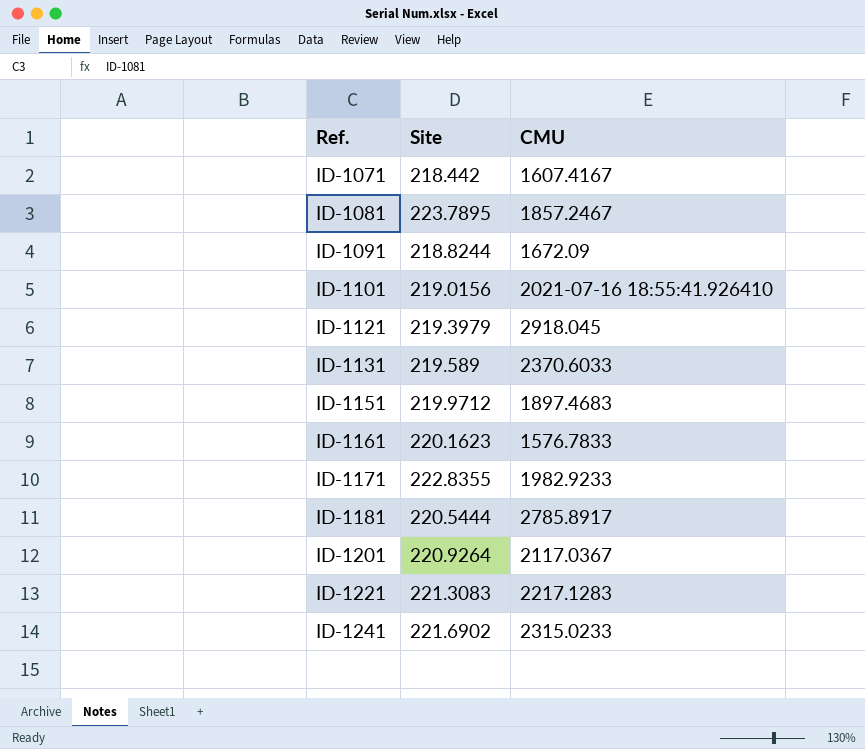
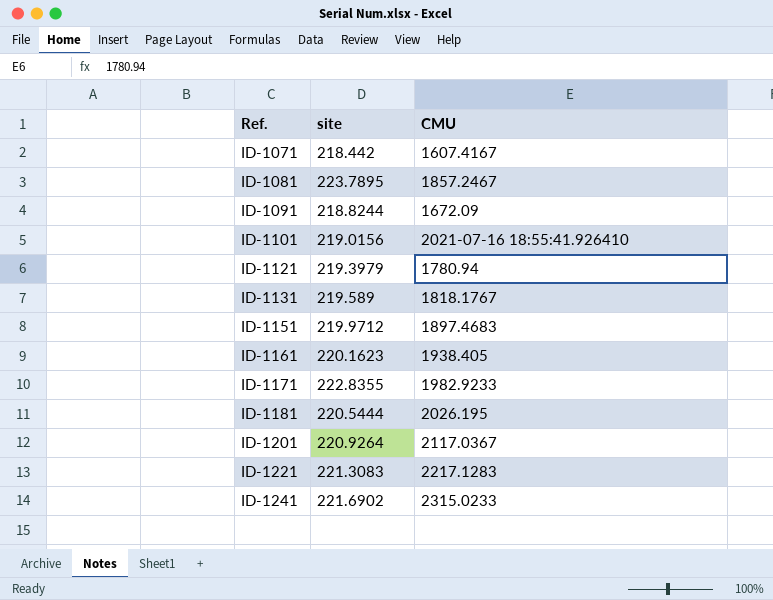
column name: Site -> site
ID-1121 | CMU: 2918.045 -> 1780.94
ID-1131 | CMU: 2370.6033 -> 1818.1767
ID-1161 | CMU: 1576.7833 -> 1938.405
ID-1181 | CMU: 2785.8917 -> 2026.195

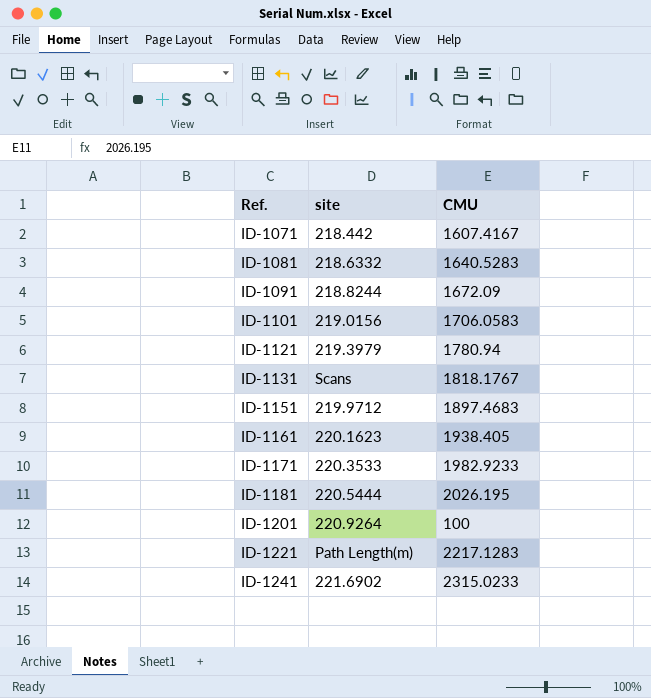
ID-1081 | site: 223.7895 -> 218.6332
ID-1081 | CMU: 1857.2467 -> 1640.5283
ID-1101 | CMU: 2021-07-16 18:55:41.926410 -> 1706.0583
ID-1131 | site: 219.589 -> Scans
ID-1171 | site: 222.8355 -> 220.3533
ID-1201 | CMU: 2117.0367 -> 100
ID-1221 | site: 221.3083 -> Path Length(m)

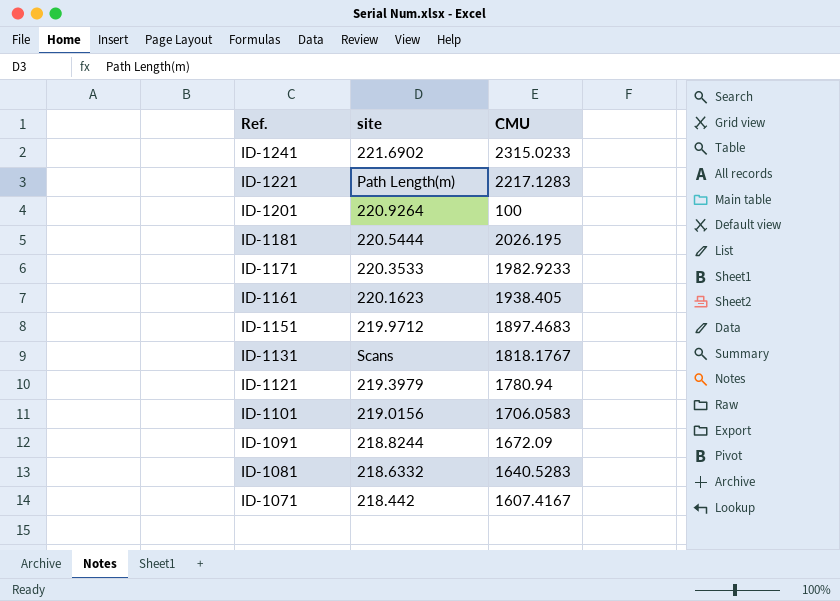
row order: Ref. ascending -> Ref. descending

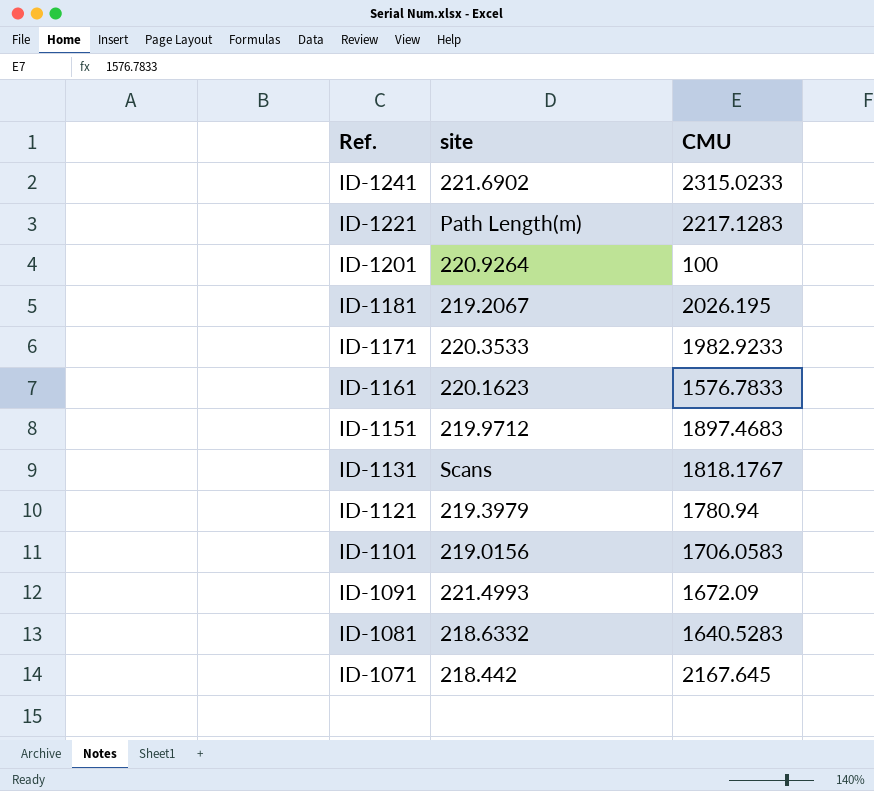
ID-1181 | site: 220.5444 -> 219.2067
ID-1161 | CMU: 1938.405 -> 1576.7833
ID-1091 | site: 218.8244 -> 221.4993
ID-1071 | CMU: 1607.4167 -> 2167.645

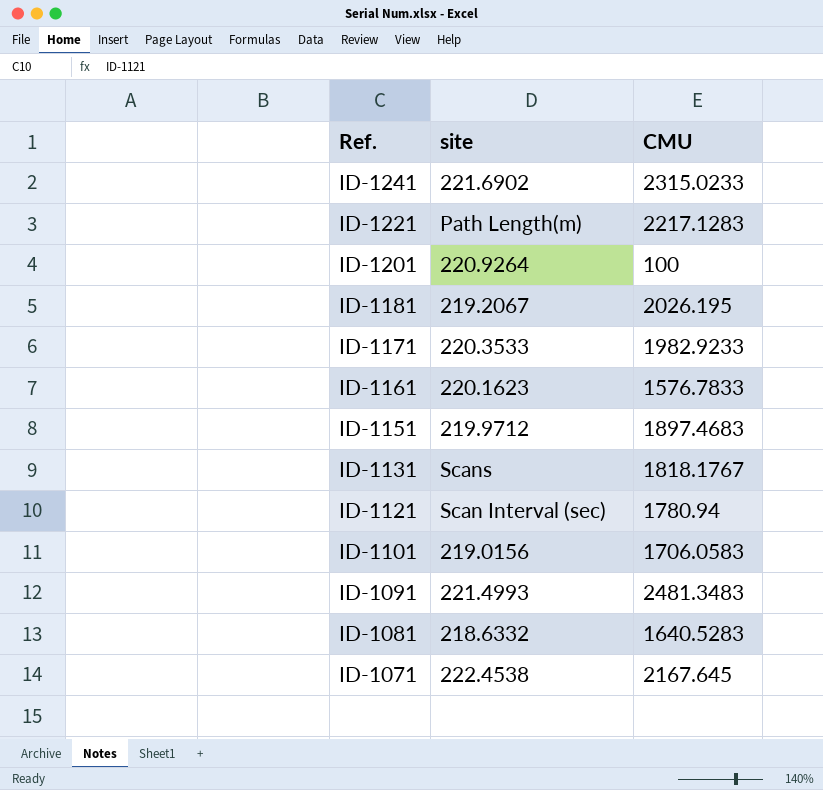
ID-1121 | site: 219.3979 -> Scan Interval (sec)
ID-1091 | CMU: 1672.09 -> 2481.3483
ID-1071 | site: 218.442 -> 222.4538

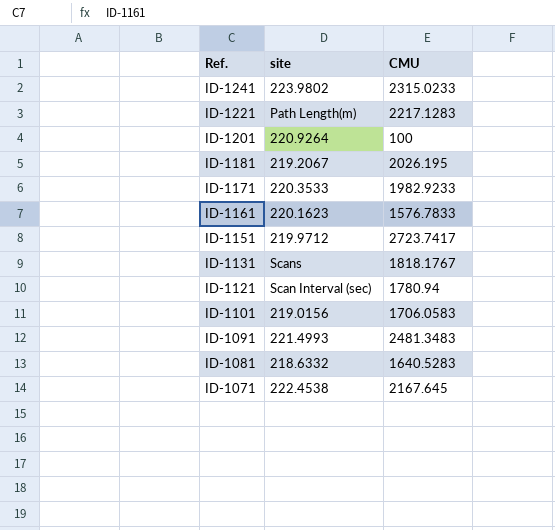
ID-1241 | site: 221.6902 -> 223.9802
ID-1151 | CMU: 1897.4683 -> 2723.7417

